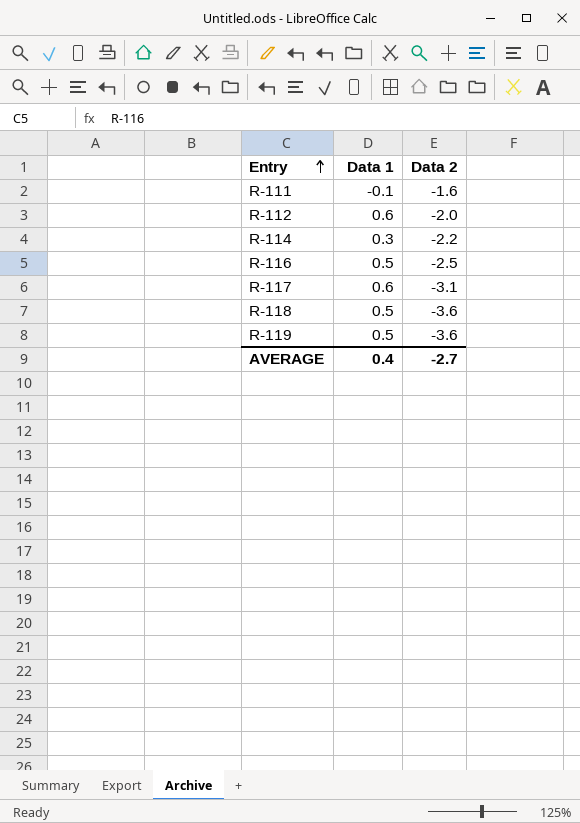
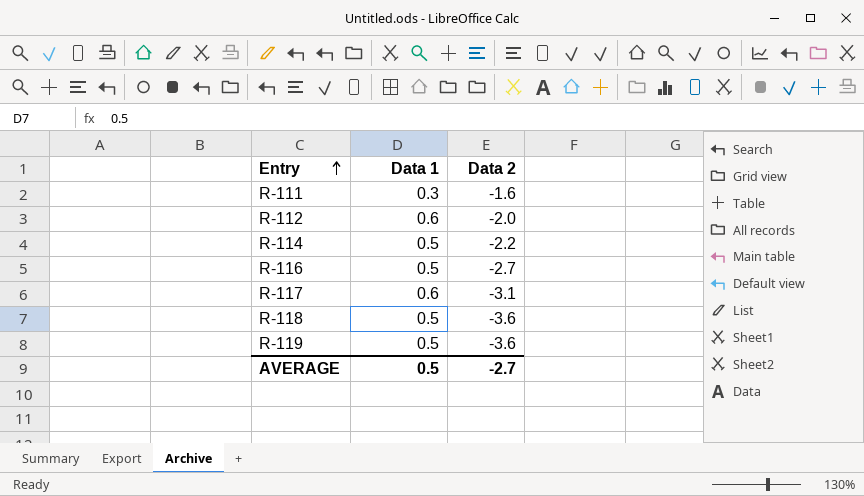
R-111 | Data 1: -0.1 -> 0.3
R-114 | Data 1: 0.3 -> 0.5
R-116 | Data 2: -2.5 -> -2.7
AVERAGE | Data 1: 0.4 -> 0.5

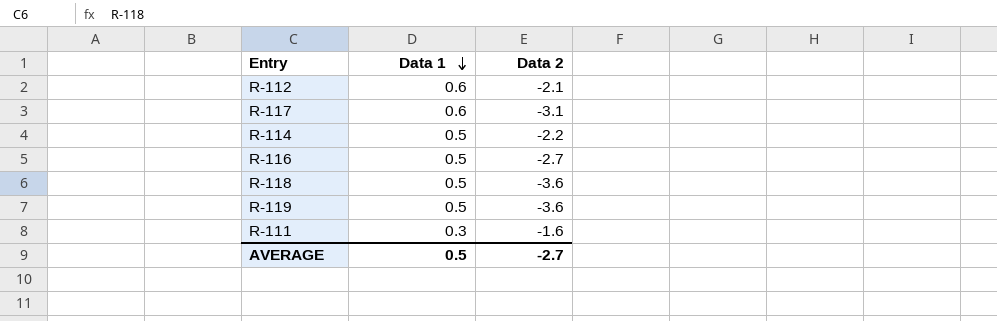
row order: Entry ascending -> Data 1 descending
R-112 | Data 2: -2.0 -> -2.1

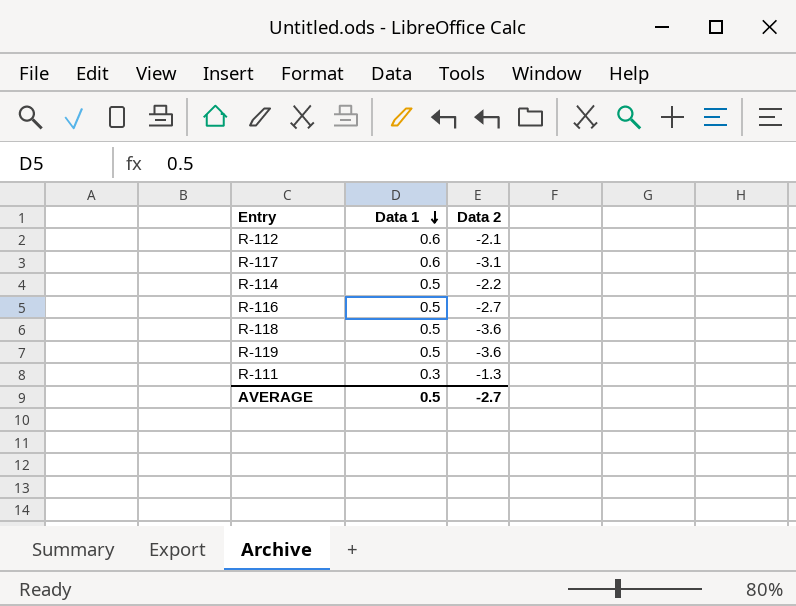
R-111 | Data 2: -1.6 -> -1.3

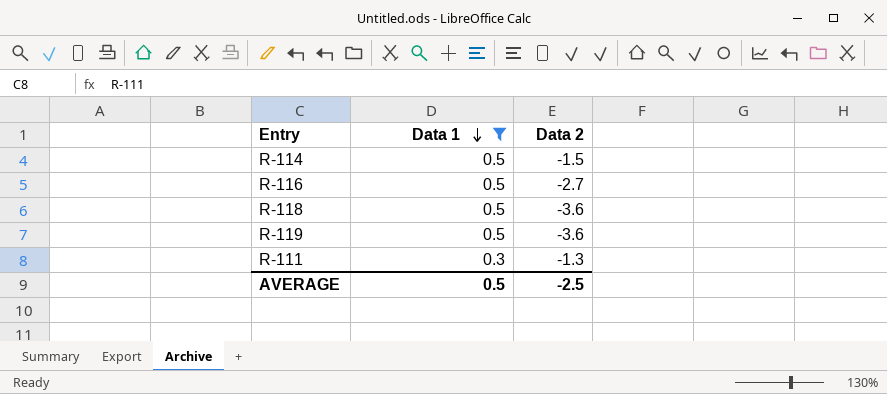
filter: none -> Data 1 != 0.6
R-114 | Data 2: -2.2 -> -1.5
AVERAGE | Data 2: -2.7 -> -2.5

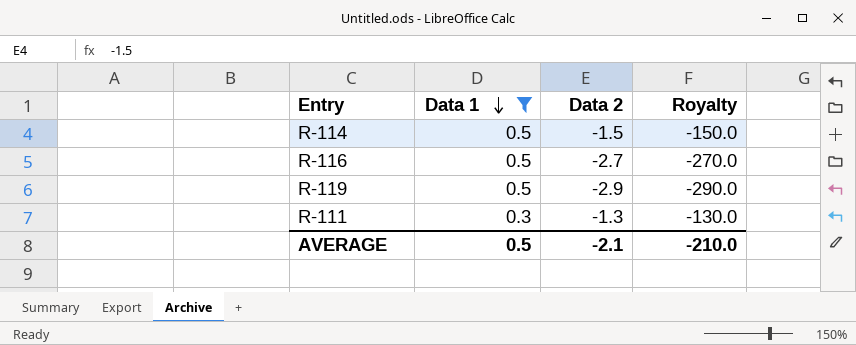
column Royalty | formula: none -> [Data 2] * 100
row R-118: 0.5 | -3.6 -> none
R-119 | Data 2: -3.6 -> -2.9
AVERAGE | Data 2: -2.5 -> -2.1

